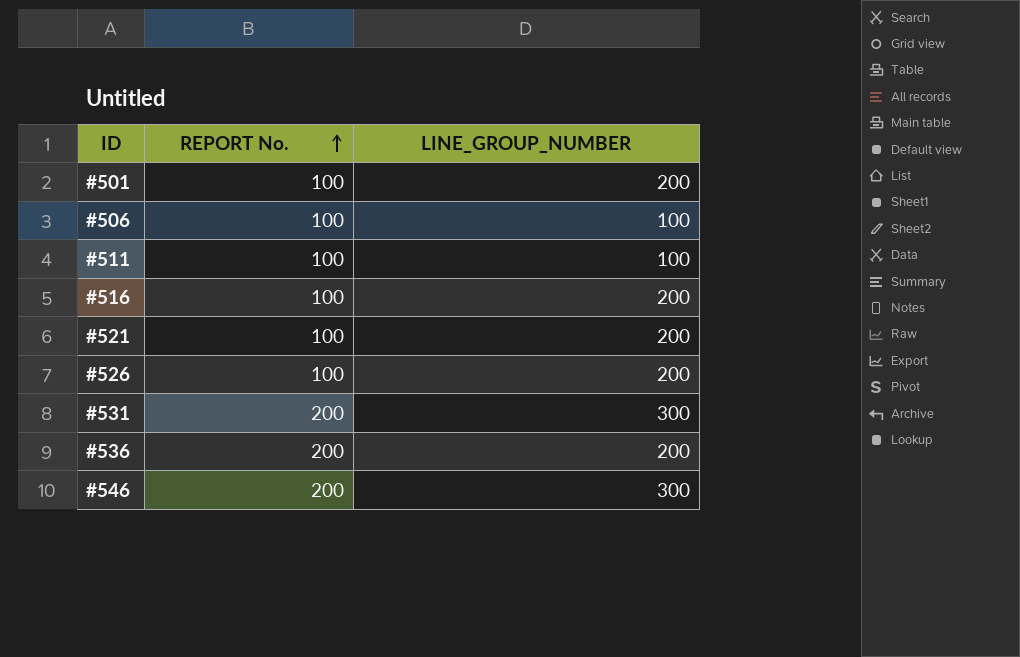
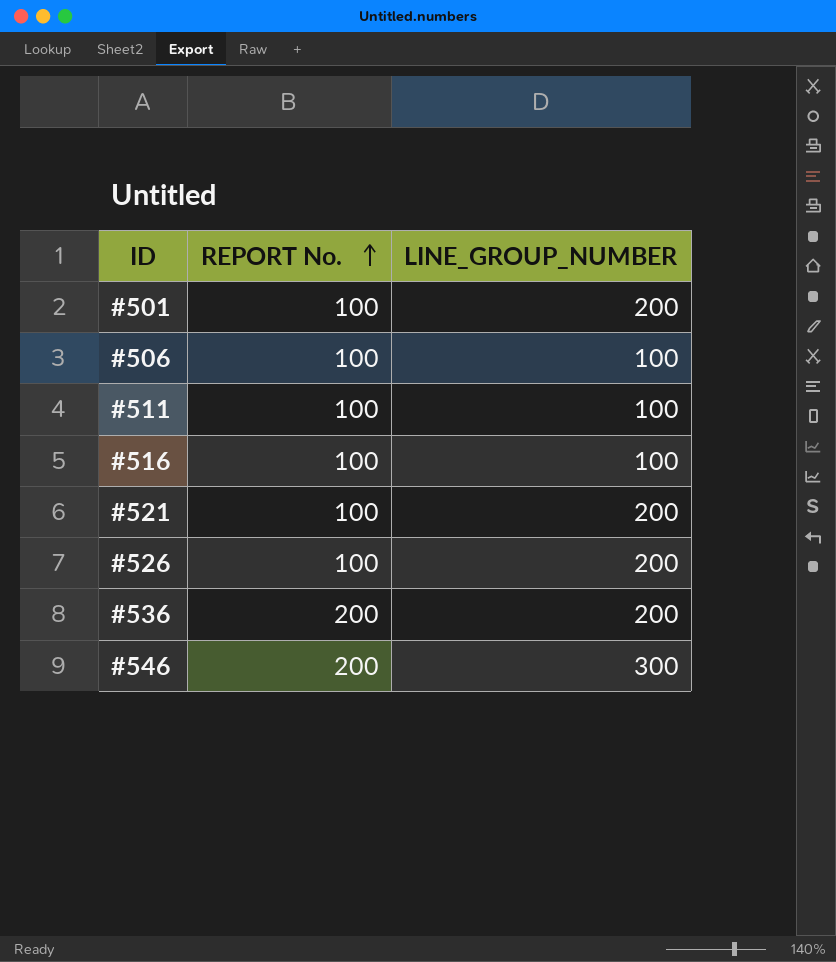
row #531: 200 | 300 -> none
#516 | LINE_GROUP_NUMBER: 200 -> 100

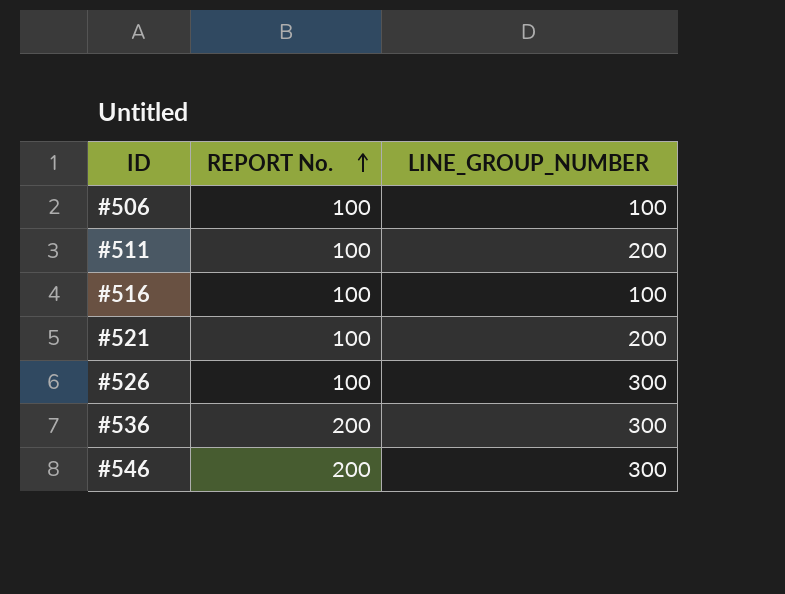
row #501: 100 | 200 -> none
#511 | LINE_GROUP_NUMBER: 100 -> 200
#526 | LINE_GROUP_NUMBER: 200 -> 300
#536 | LINE_GROUP_NUMBER: 200 -> 300

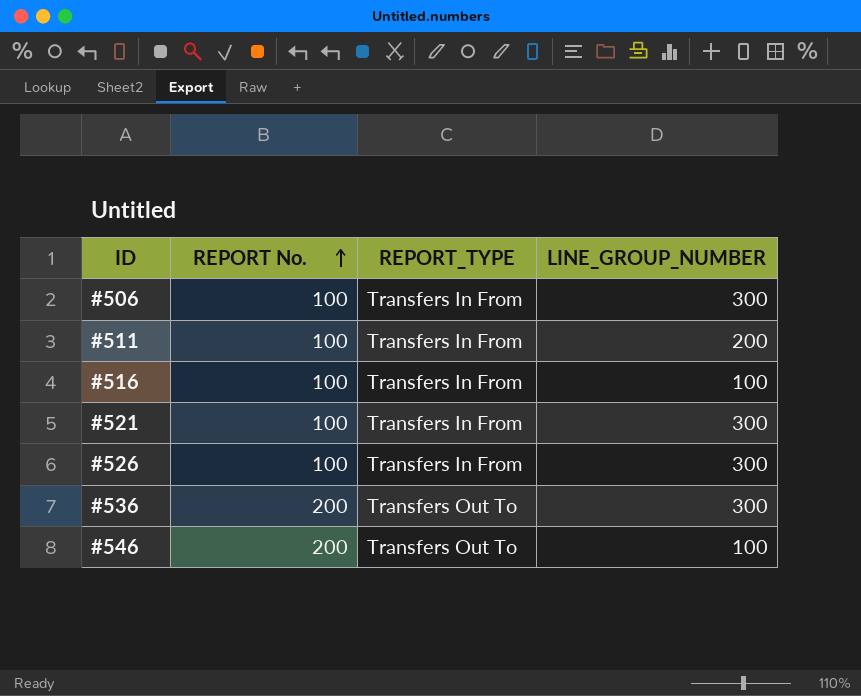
column REPORT_TYPE | position: none -> 3
#506 | LINE_GROUP_NUMBER: 100 -> 300
#521 | LINE_GROUP_NUMBER: 200 -> 300
#546 | LINE_GROUP_NUMBER: 300 -> 100

